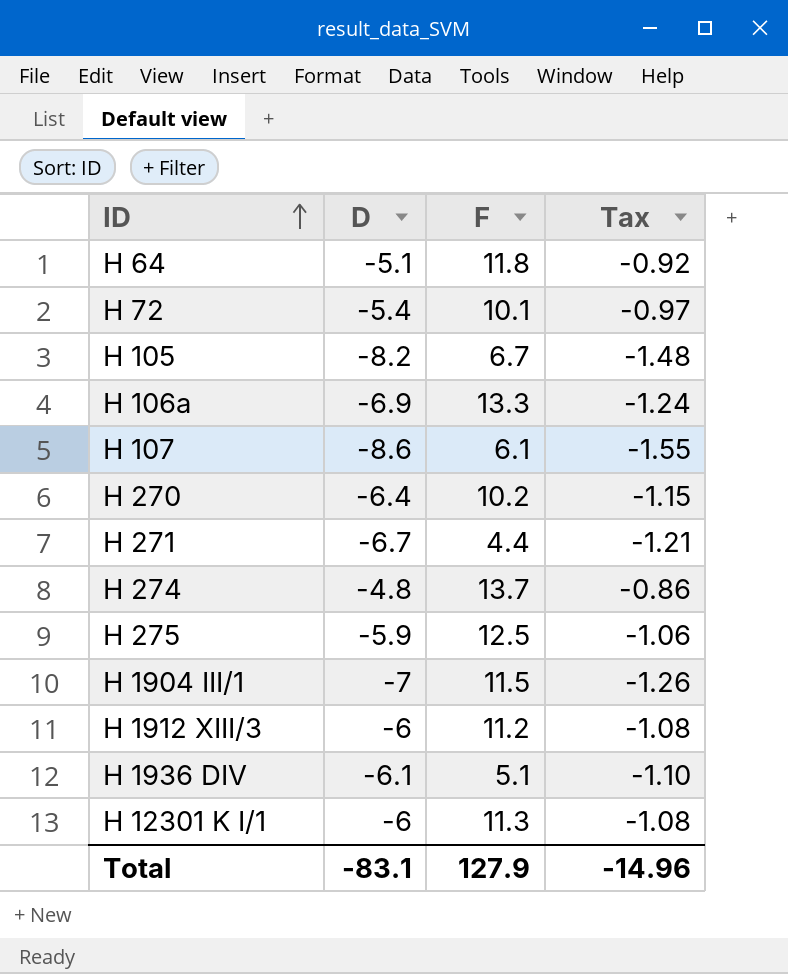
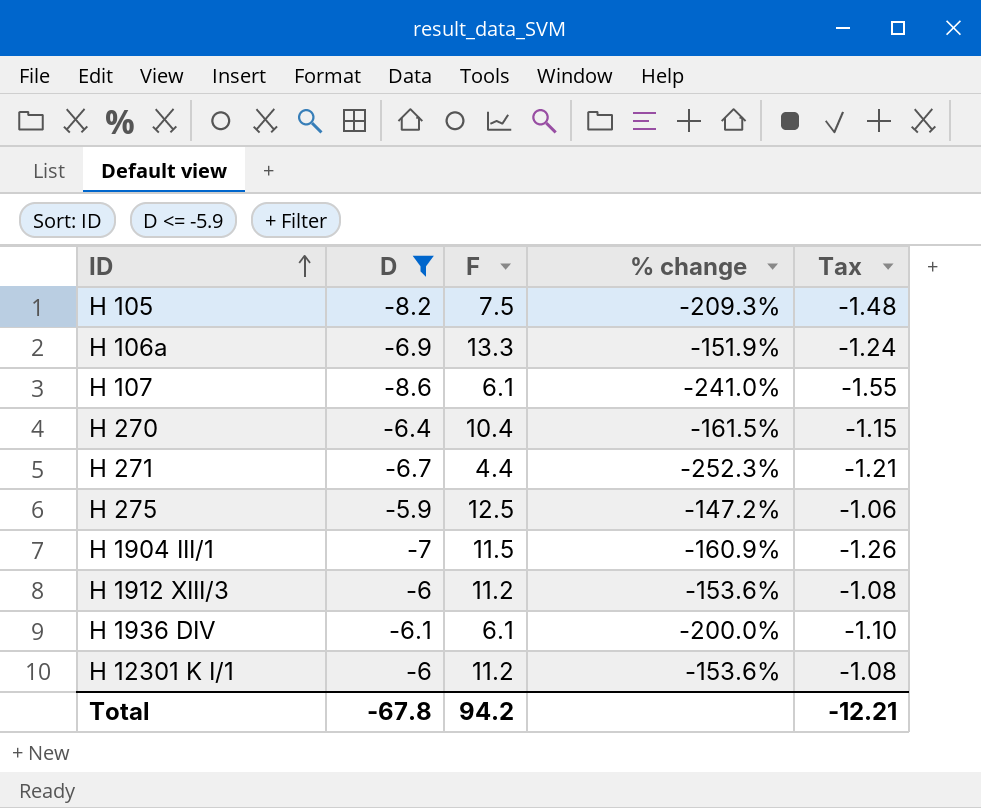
filter: none -> D <= -5.9
column % change | formula: none -> ([D] - [F]) / [F]
H 105 | F: 6.7 -> 7.5
H 270 | F: 10.2 -> 10.4
H 1936 DIV | F: 5.1 -> 6.1
H 12301 K I/1 | F: 11.3 -> 11.2
Total | D: -83.1 -> -67.8
Total | F: 127.9 -> 94.2
Total | Tax: -14.96 -> -12.21

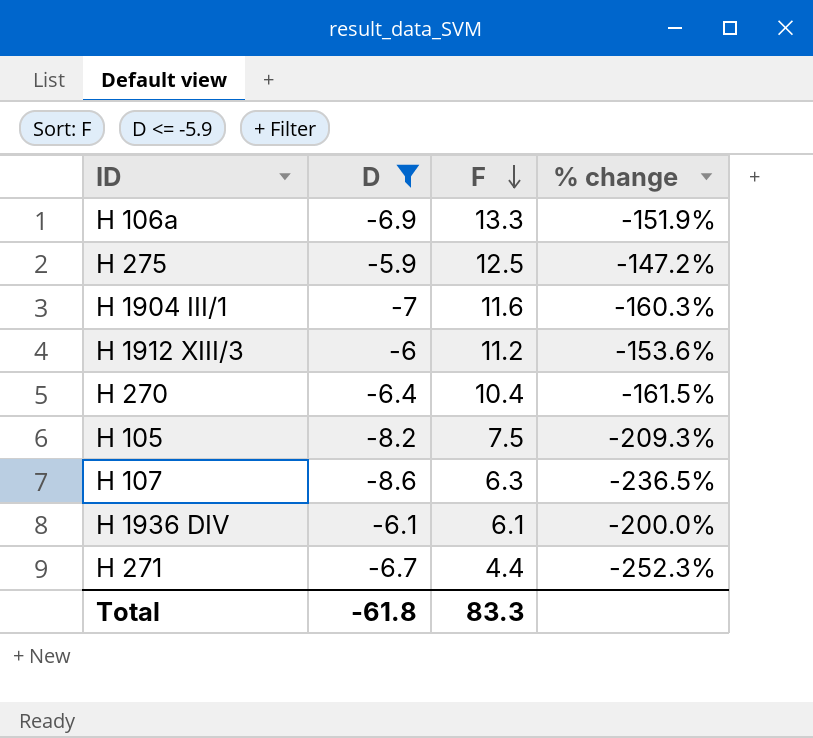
row order: ID ascending -> F descending
column Tax | formula: [D] * 0.18 -> none
row H 12301 K I/1: -6 | 11.2 | -153.6% | -1.08 -> none
H 1904 III/1 | F: 11.5 -> 11.6
H 1904 III/1 | % change: -160.9% -> -160.3%
H 107 | F: 6.1 -> 6.3
H 107 | % change: -241.0% -> -236.5%
Total | D: -67.8 -> -61.8
Total | F: 94.2 -> 83.3

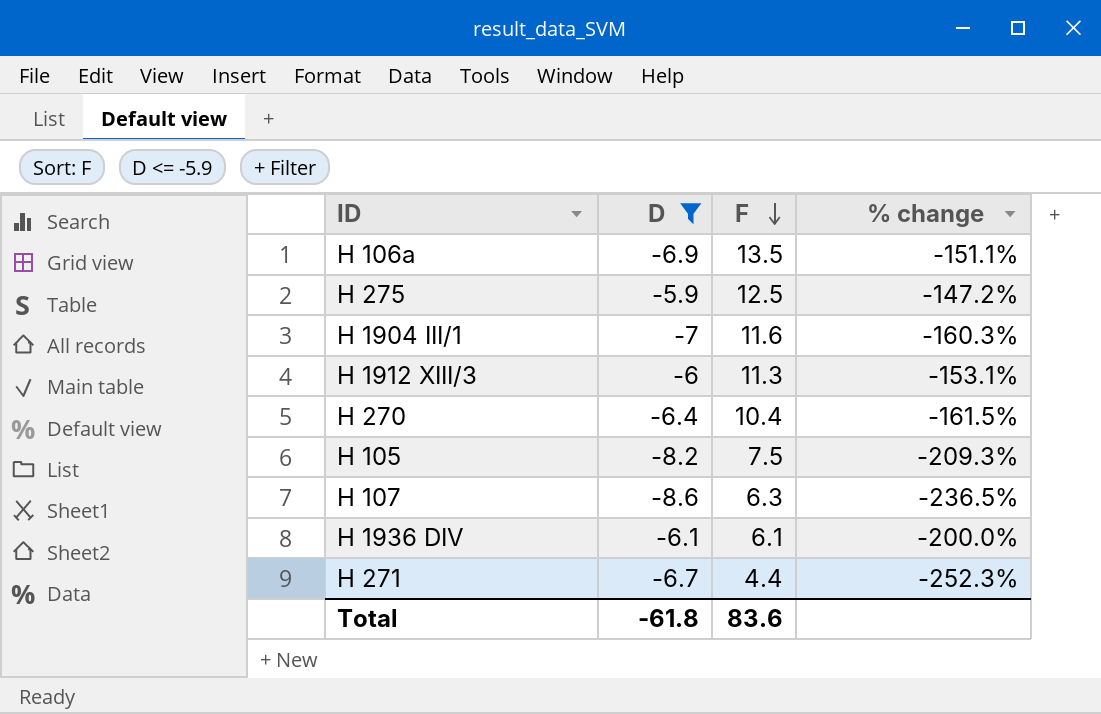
H 106a | F: 13.3 -> 13.5
H 106a | % change: -151.9% -> -151.1%
H 1912 XIII/3 | F: 11.2 -> 11.3
H 1912 XIII/3 | % change: -153.6% -> -153.1%
Total | F: 83.3 -> 83.6

